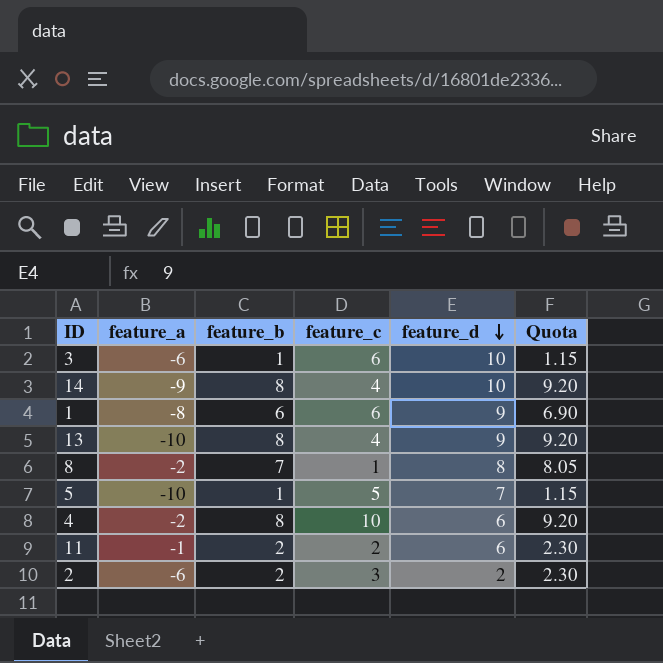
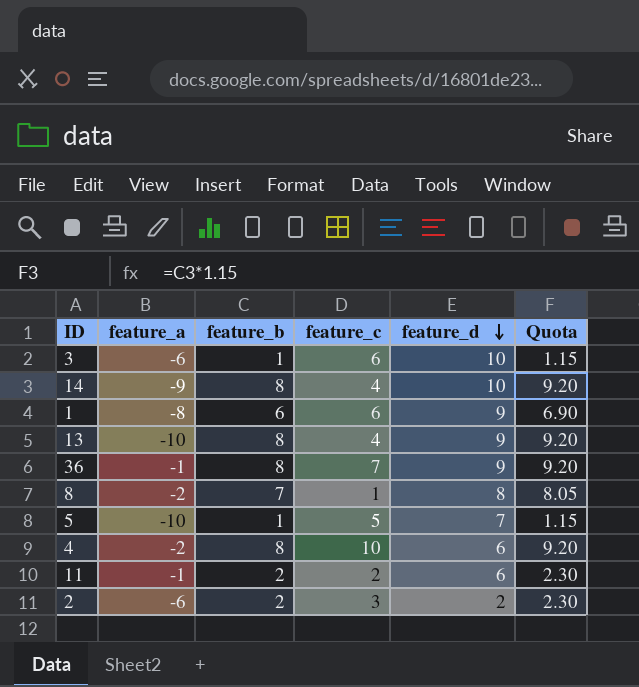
row 36: none -> -1 | 8 | 7 | 9 | 9.20

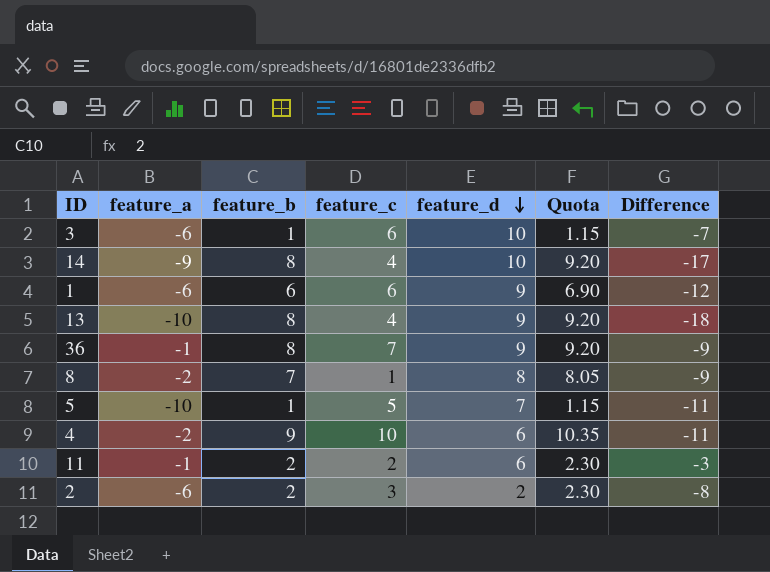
column Difference | formula: none -> [feature_a] - [feature_b]
1 | feature_a: -8 -> -6
4 | feature_b: 8 -> 9
4 | Quota: 9.20 -> 10.35

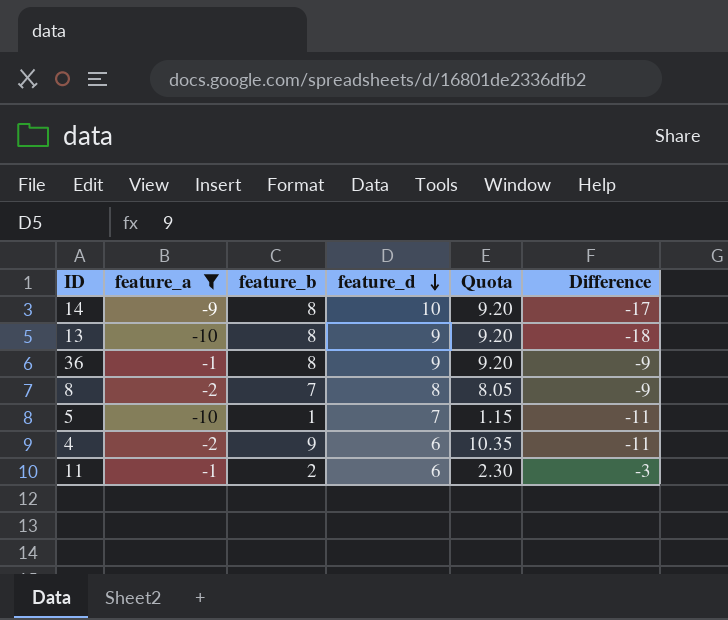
filter: none -> feature_a != -6
column feature_c | position: 4 -> none

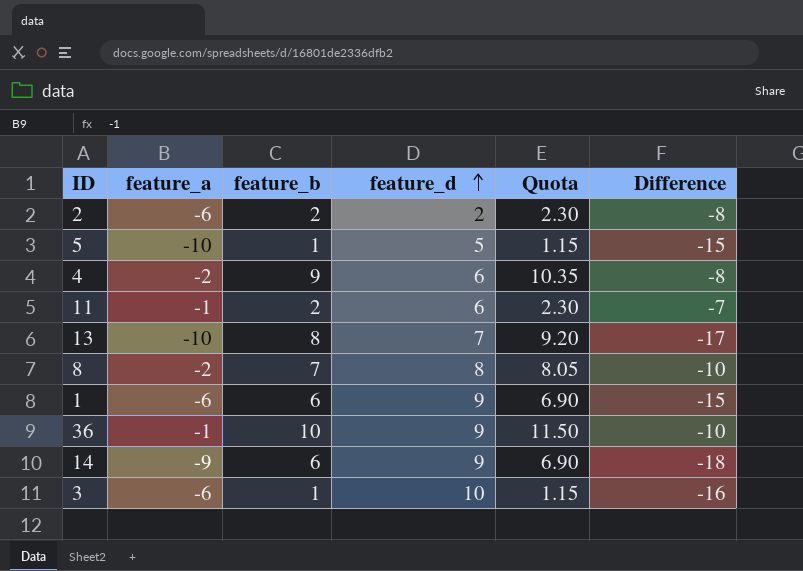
filter: feature_a != -6 -> none
row order: feature_d descending -> feature_d ascending
column Difference | formula: [feature_a] - [feature_b] -> [feature_a] - [feature_d]
5 | feature_d: 7 -> 5
13 | feature_d: 9 -> 7
36 | feature_b: 8 -> 10
36 | Quota: 9.20 -> 11.50
14 | feature_b: 8 -> 6
14 | feature_d: 10 -> 9
14 | Quota: 9.20 -> 6.90

